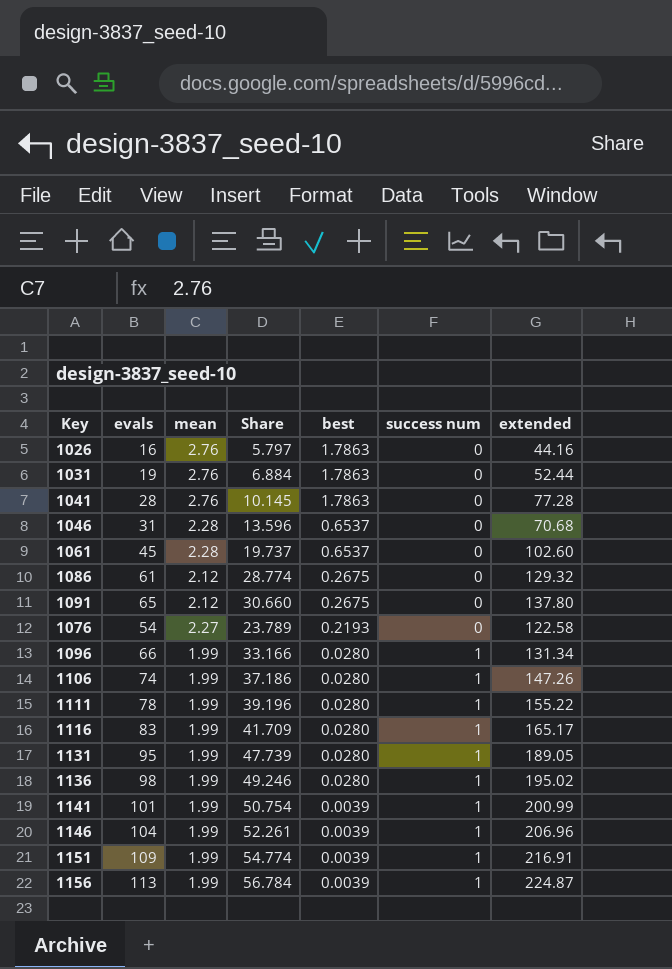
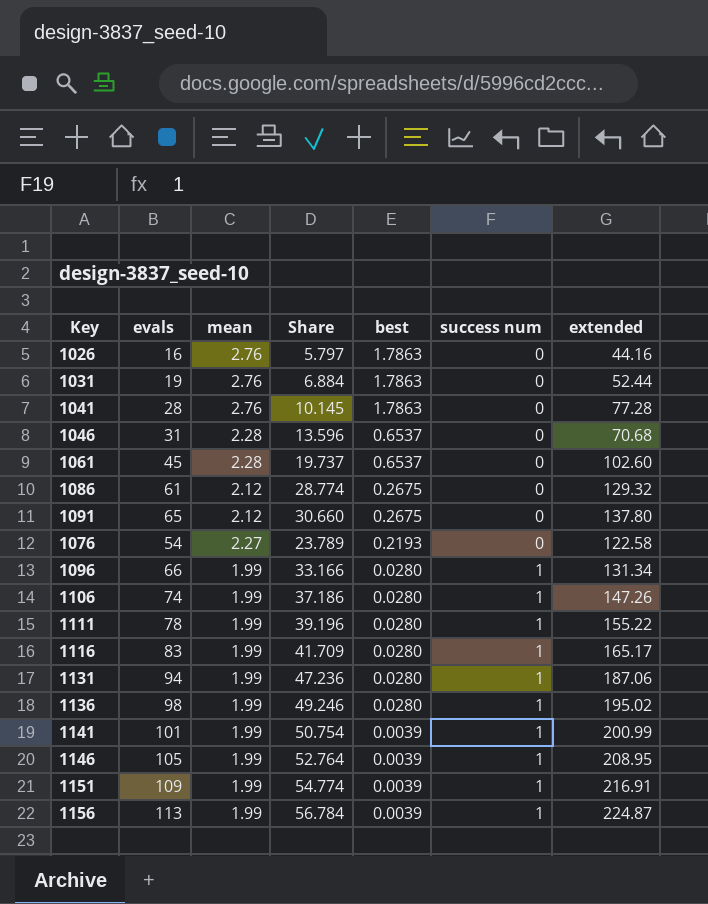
1131 | evals: 95 -> 94
1131 | Share: 47.739 -> 47.236
1131 | extended: 189.05 -> 187.06
1146 | evals: 104 -> 105
1146 | Share: 52.261 -> 52.764
1146 | extended: 206.96 -> 208.95

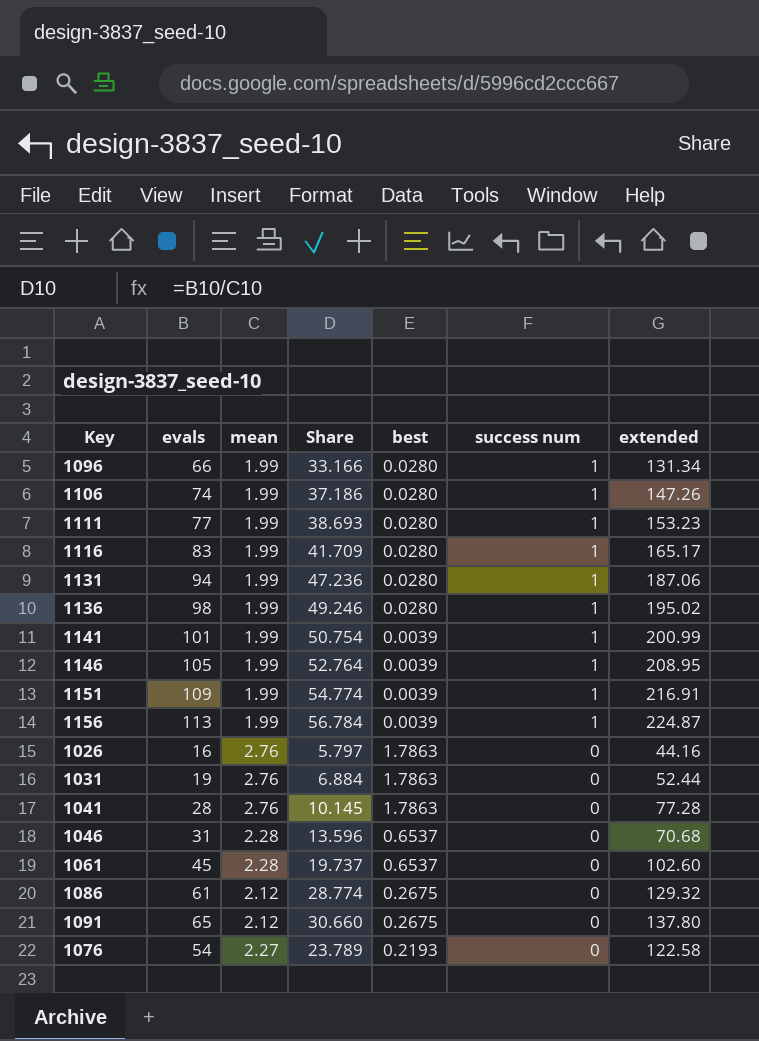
row order: best descending -> success num descending
1111 | evals: 78 -> 77
1111 | Share: 39.196 -> 38.693
1111 | extended: 155.22 -> 153.23

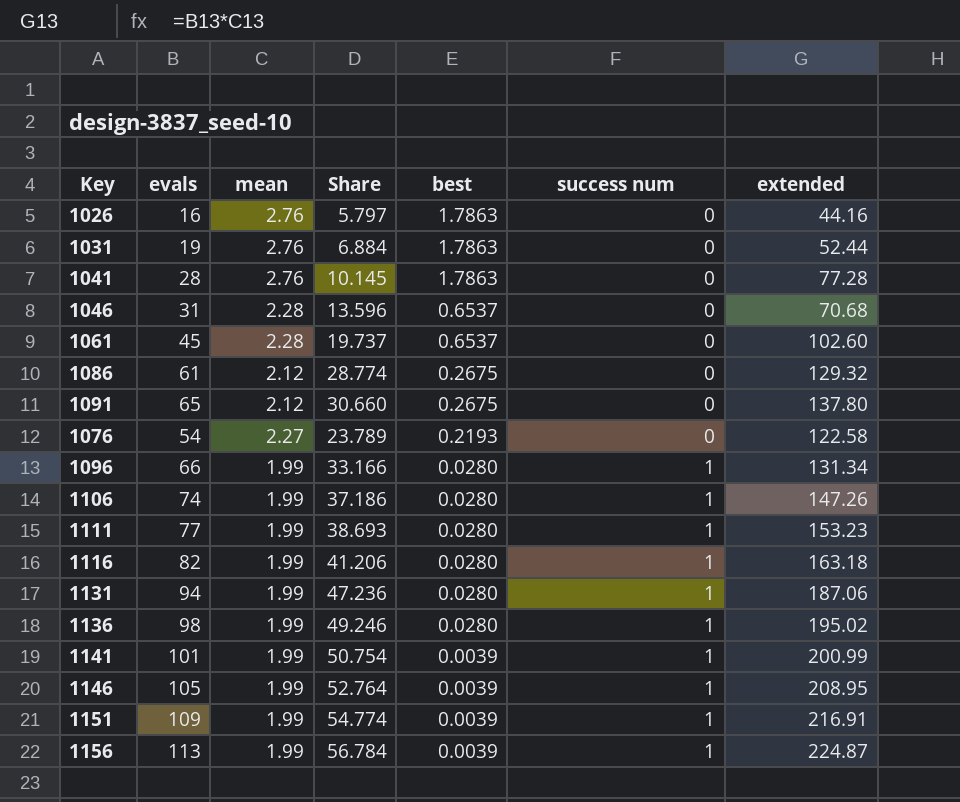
row order: success num descending -> best descending
1116 | evals: 83 -> 82
1116 | Share: 41.709 -> 41.206
1116 | extended: 165.17 -> 163.18

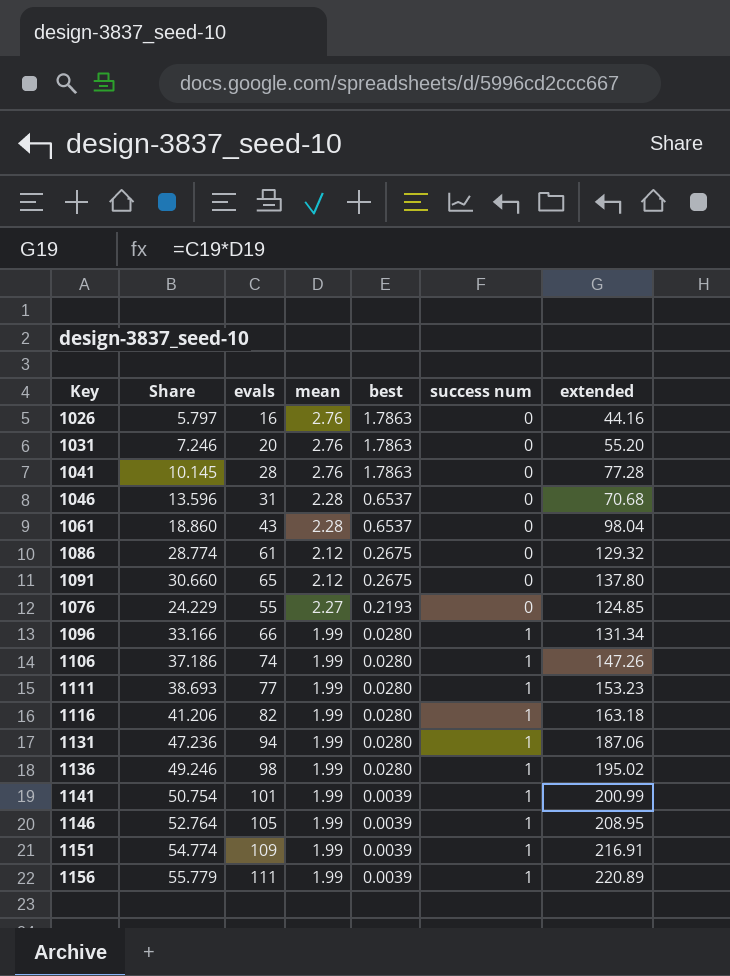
column Share | position: 4 -> 2
1031 | Share: 6.884 -> 7.246
1031 | evals: 19 -> 20
1031 | extended: 52.44 -> 55.20
1061 | Share: 19.737 -> 18.860
1061 | evals: 45 -> 43
1061 | extended: 102.60 -> 98.04
1076 | Share: 23.789 -> 24.229
1076 | evals: 54 -> 55
1076 | extended: 122.58 -> 124.85
1156 | Share: 56.784 -> 55.779
1156 | evals: 113 -> 111
1156 | extended: 224.87 -> 220.89

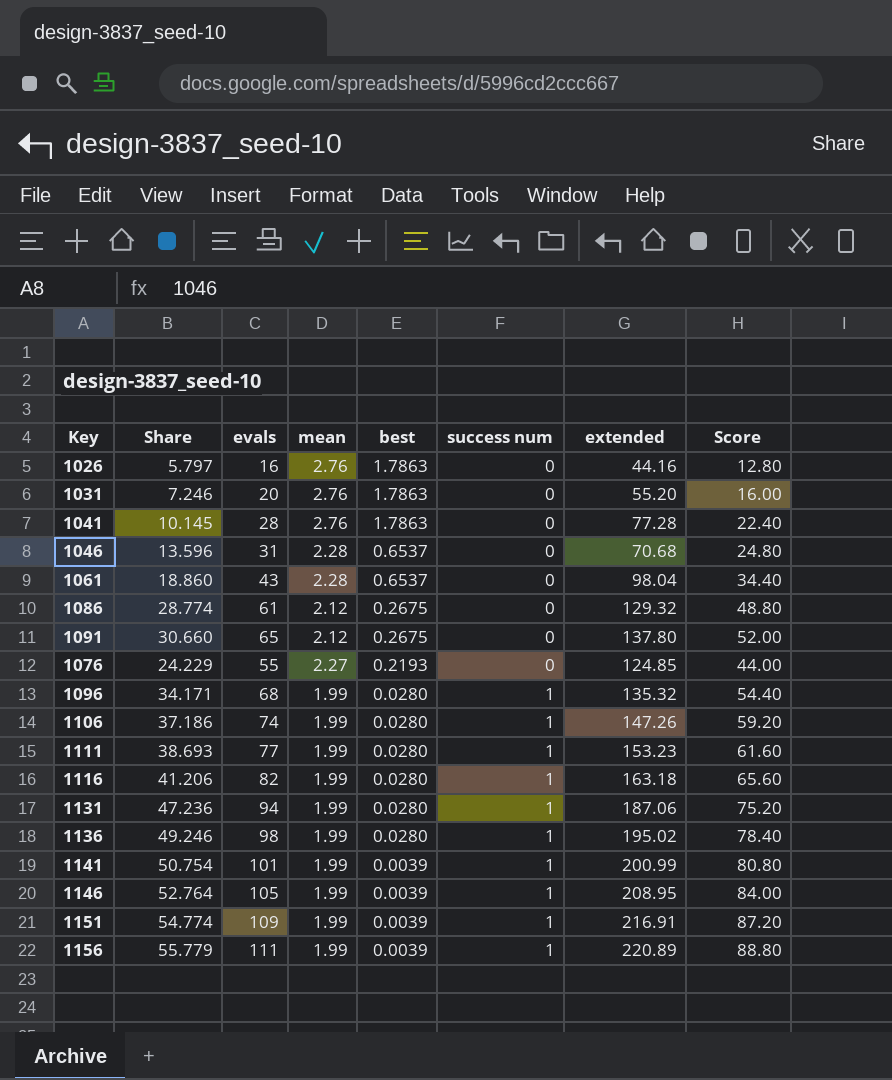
column Score | formula: none -> [evals] * 0.8
1096 | Share: 33.166 -> 34.171
1096 | evals: 66 -> 68
1096 | extended: 131.34 -> 135.32

